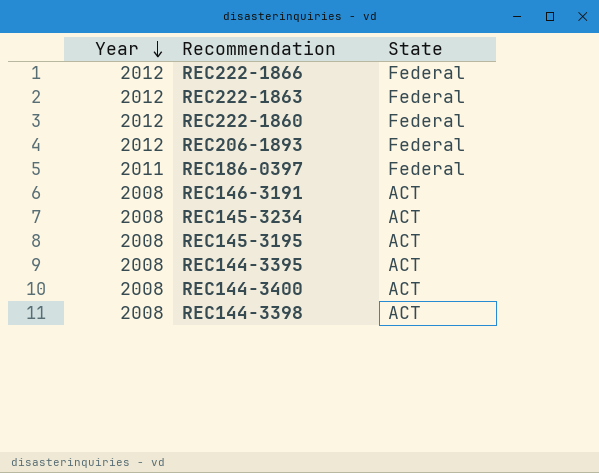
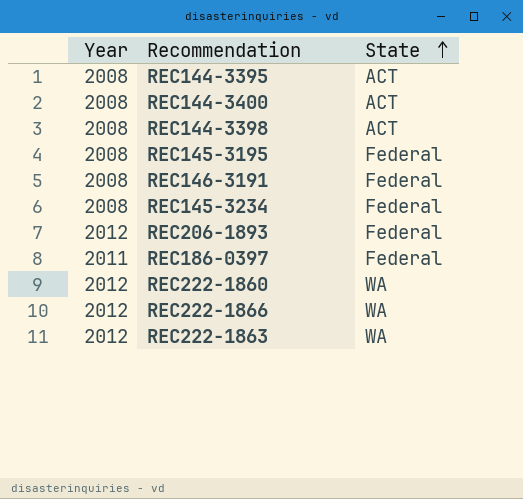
row order: Year descending -> State ascending
REC145-3195 | State: ACT -> Federal
REC146-3191 | State: ACT -> Federal
REC145-3234 | State: ACT -> Federal
REC222-1860 | State: Federal -> WA
REC222-1866 | State: Federal -> WA
REC222-1863 | State: Federal -> WA

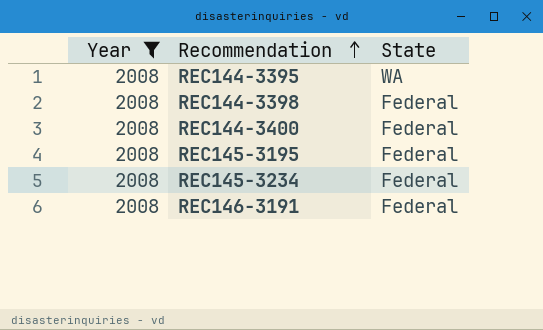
filter: none -> Year = 2008
row order: State ascending -> Recommendation ascending
REC144-3395 | State: ACT -> WA
REC144-3398 | State: ACT -> Federal
REC144-3400 | State: ACT -> Federal

